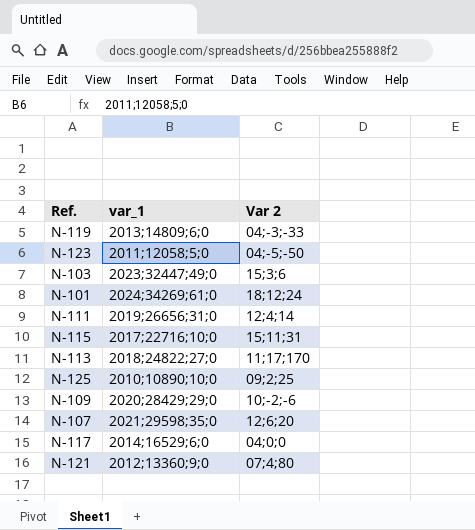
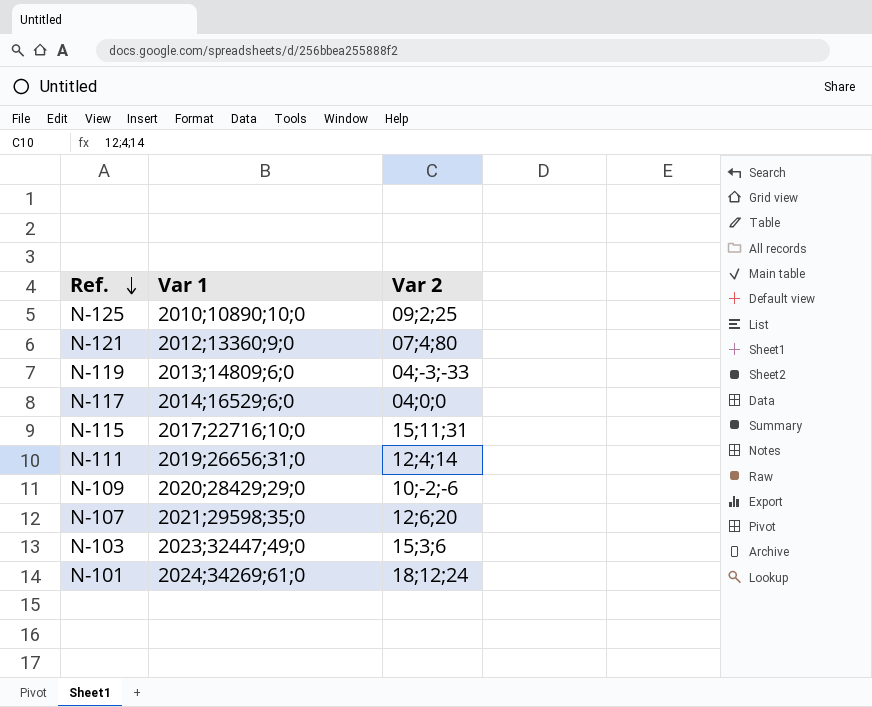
row order: none -> Ref. descending
column name: var_1 -> Var 1
row N-123: 2011;12058;5;0 | 04;-5;-50 -> none
row N-113: 2018;24822;27;0 | 11;17;170 -> none

